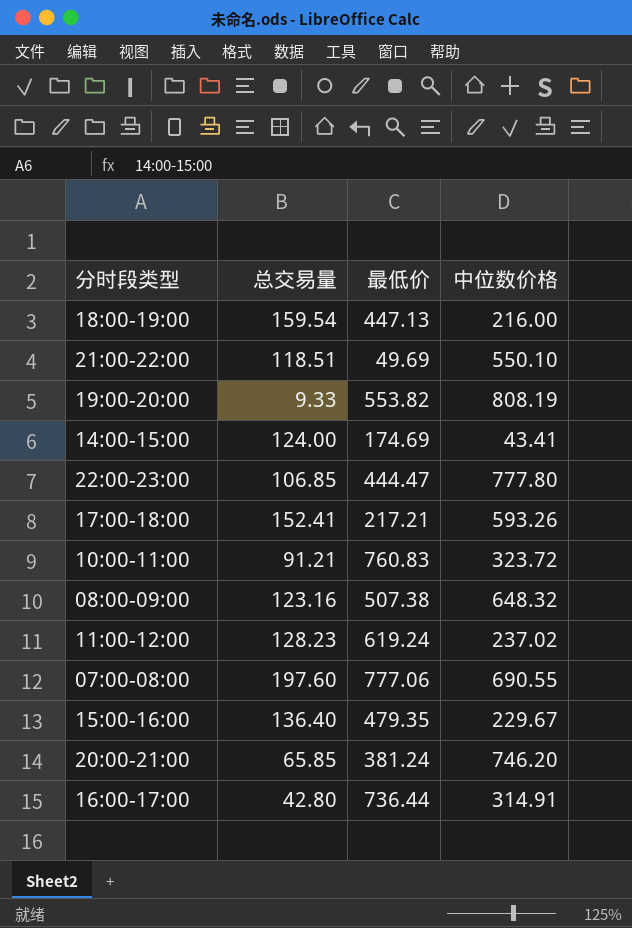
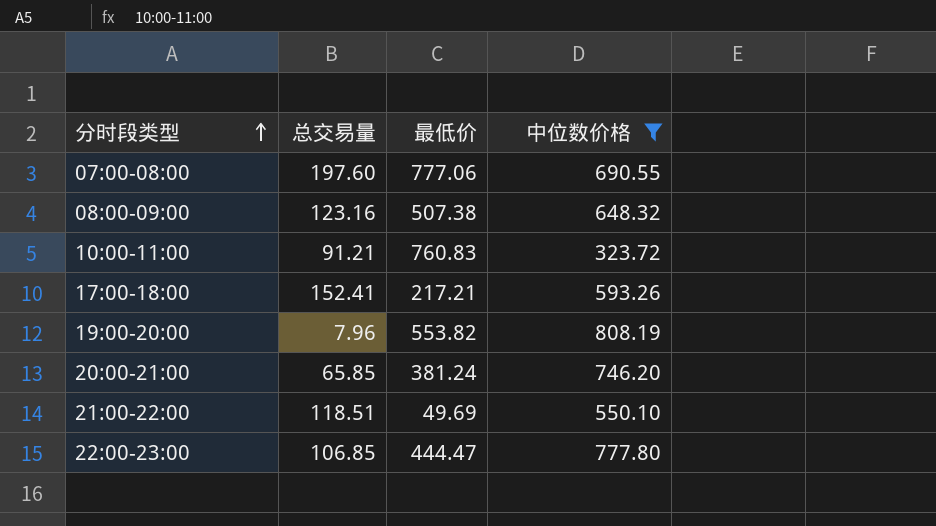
filter: none -> 中位数价格 >= 323.72
row order: none -> 分时段类型 ascending
19:00-20:00 | 总交易量: 9.33 -> 7.96

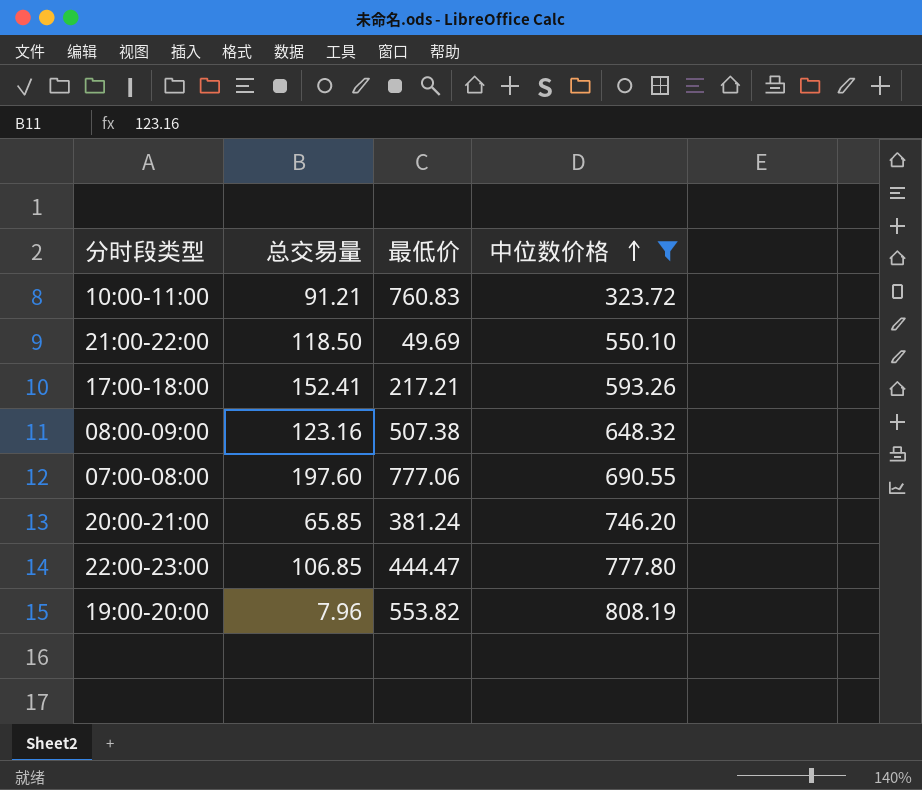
row order: 分时段类型 ascending -> 中位数价格 ascending
21:00-22:00 | 总交易量: 118.51 -> 118.50

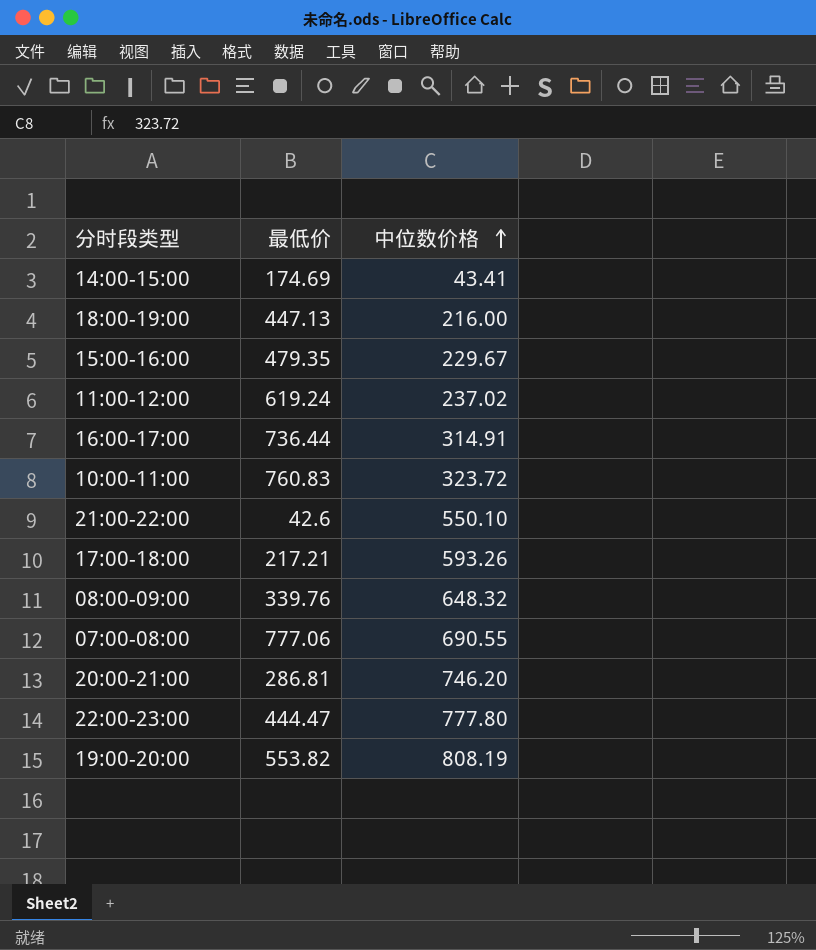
filter: 中位数价格 >= 323.72 -> none
column 总交易量 | position: 2 -> none
21:00-22:00 | 最低价: 49.69 -> 42.6
08:00-09:00 | 最低价: 507.38 -> 339.76
20:00-21:00 | 最低价: 381.24 -> 286.81

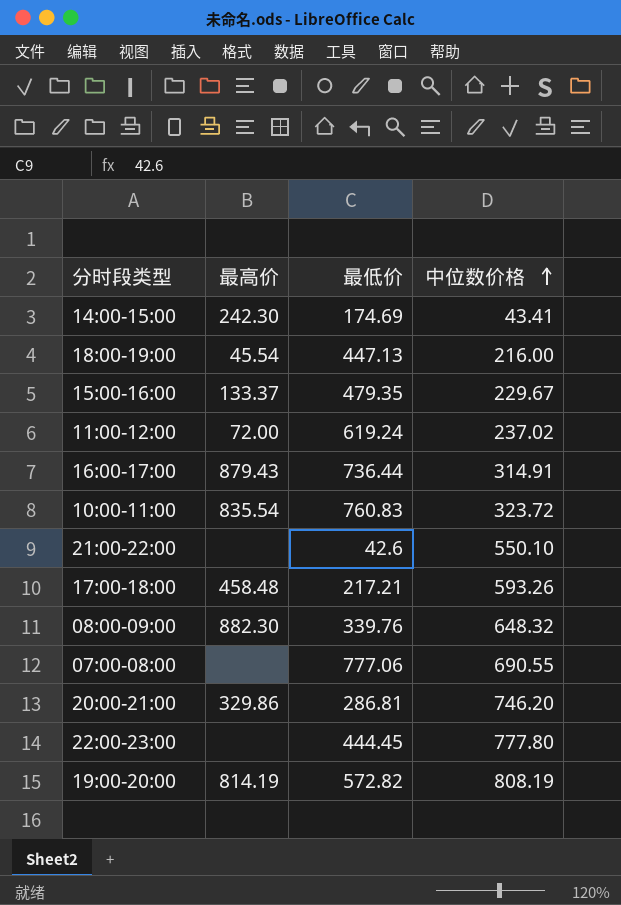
column 最高价 | position: none -> 2
22:00-23:00 | 最低价: 444.47 -> 444.45
19:00-20:00 | 最低价: 553.82 -> 572.82

